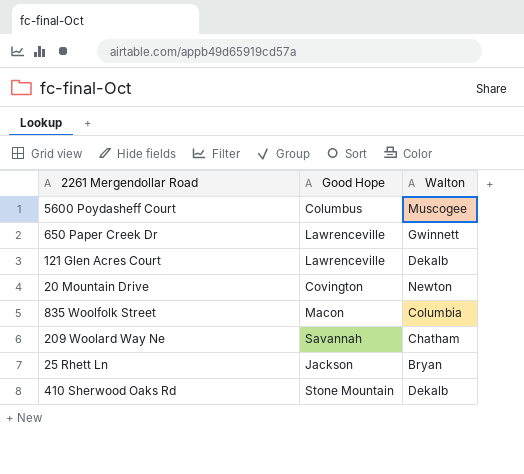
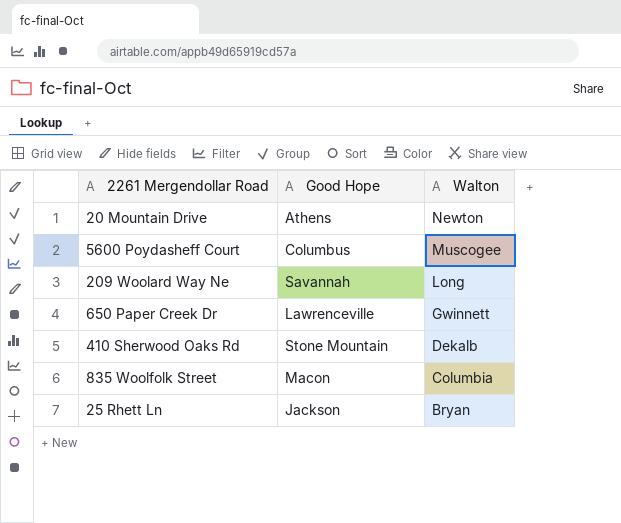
row order: none -> Walton descending
row 121 Glen Acres Court: Lawrenceville | Dekalb -> none
20 Mountain Drive | Good Hope: Covington -> Athens
209 Woolard Way Ne | Walton: Chatham -> Long

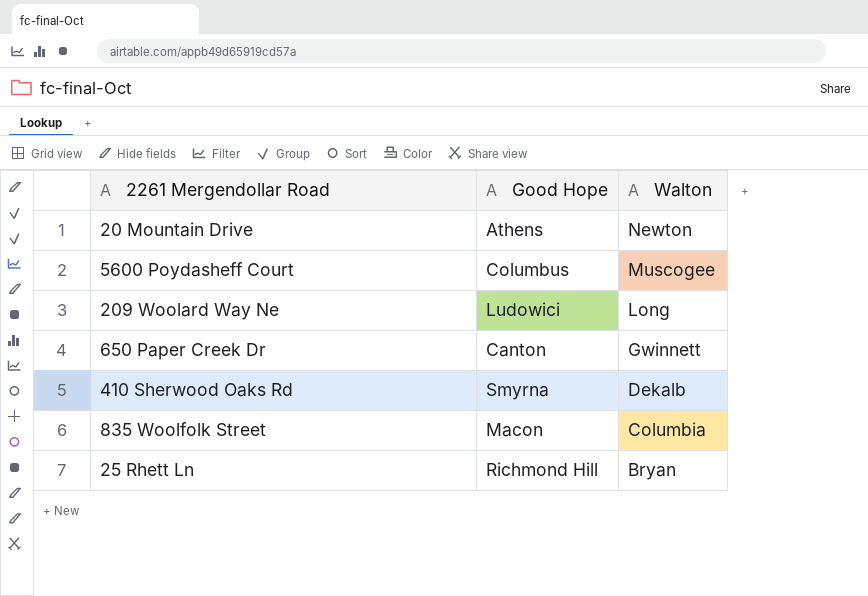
209 Woolard Way Ne | Good Hope: Savannah -> Ludowici
650 Paper Creek Dr | Good Hope: Lawrenceville -> Canton
410 Sherwood Oaks Rd | Good Hope: Stone Mountain -> Smyrna
25 Rhett Ln | Good Hope: Jackson -> Richmond Hill

